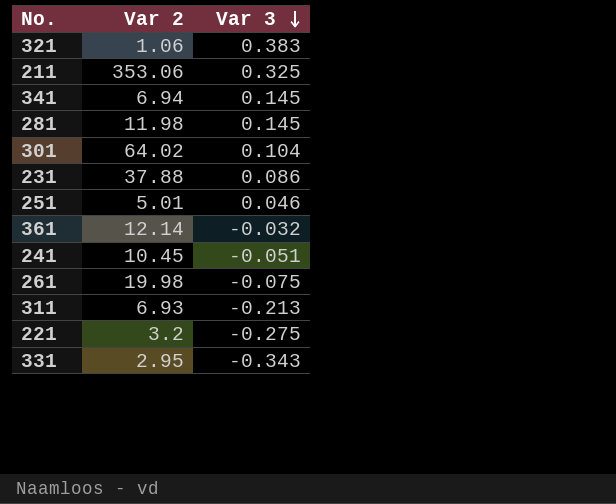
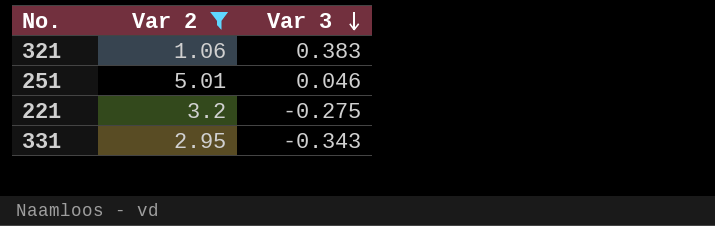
filter: none -> Var 2 <= 5.01

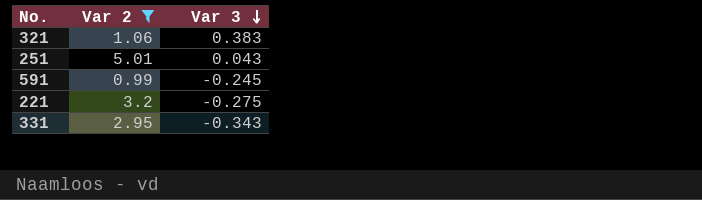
251 | Var 3: 0.046 -> 0.043
row 591: none -> 0.99 | -0.245

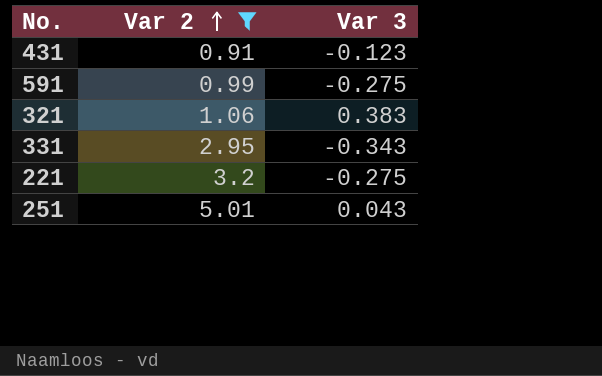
row order: Var 3 descending -> Var 2 ascending
row 431: none -> 0.91 | -0.123
591 | Var 3: -0.245 -> -0.275

